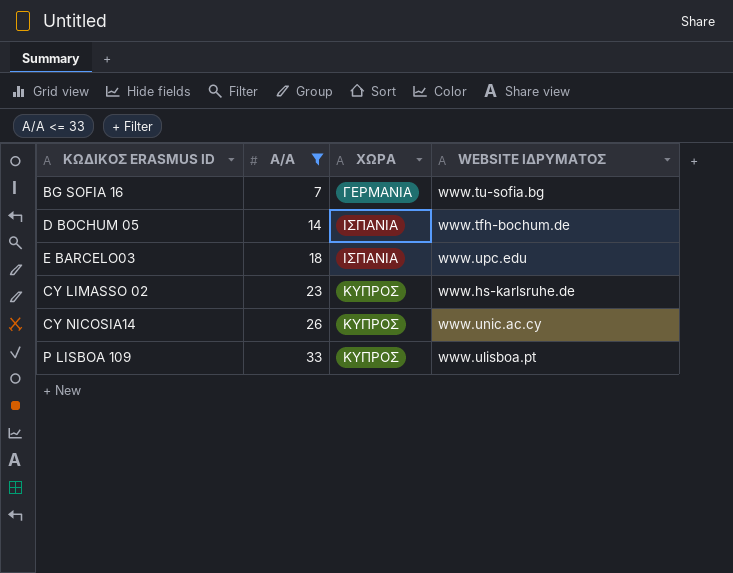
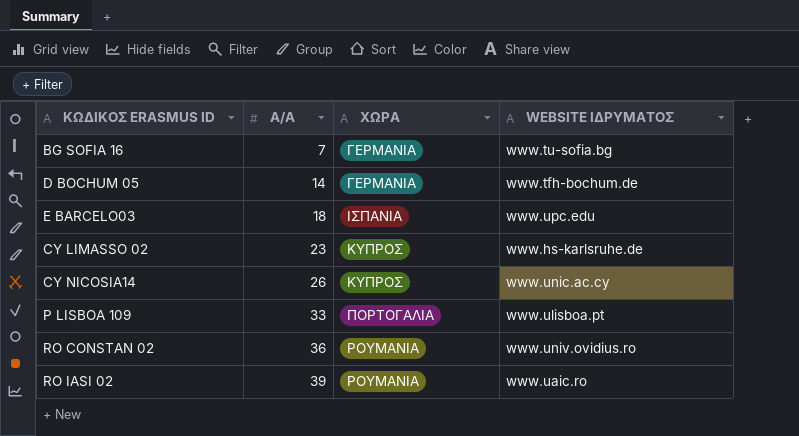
filter: Α/Α <= 33 -> none
D BOCHUM 05 | ΧΩΡΑ: ΙΣΠΑΝΙΑ -> ΓΕΡΜΑΝΙΑ
P LISBOA 109 | ΧΩΡΑ: ΚΥΠΡΟΣ -> ΠΟΡΤΟΓΑΛΙΑ

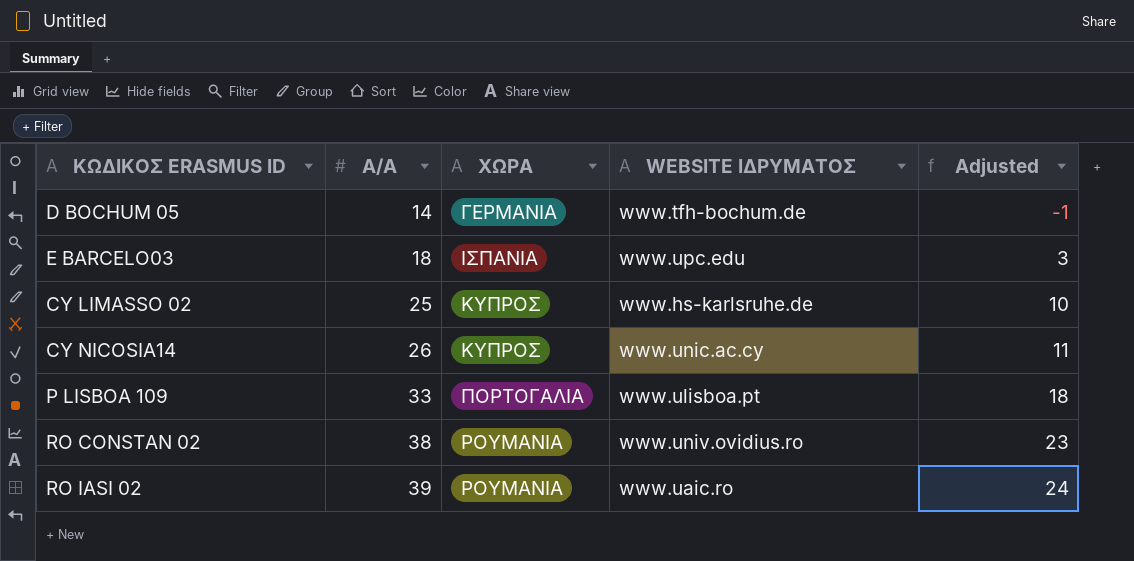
column Adjusted | formula: none -> [Α/Α] - 15
row BG SOFIA 16: 7 | ΓΕΡΜΑΝΙΑ | www.tu-sofia.bg -> none
CY LIMASSO 02 | Α/Α: 23 -> 25
RO CONSTAN 02 | Α/Α: 36 -> 38

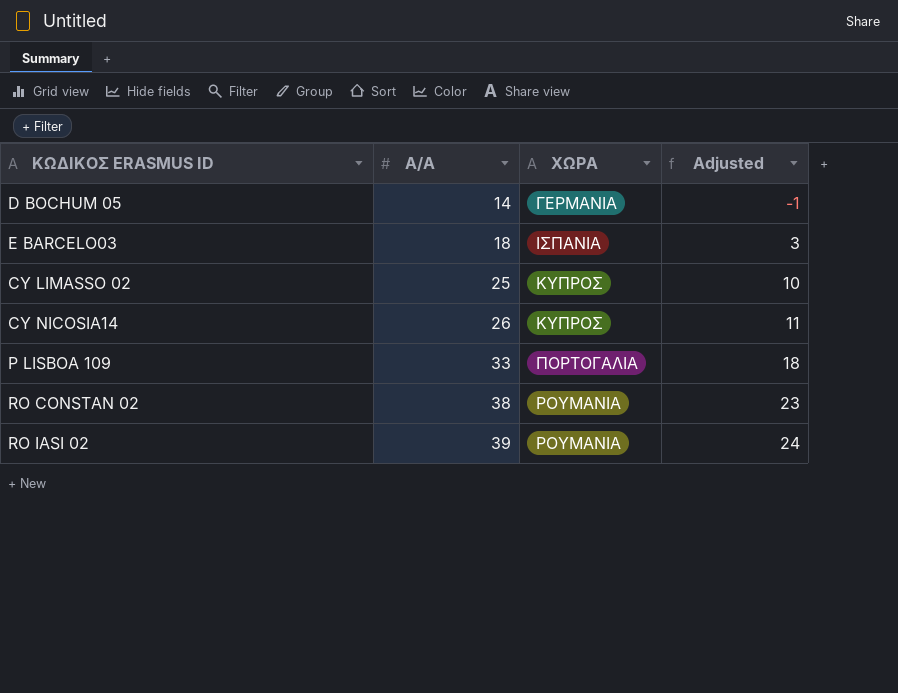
column WEBSITE ΙΔΡΥΜΑΤΟΣ | position: 4 -> none

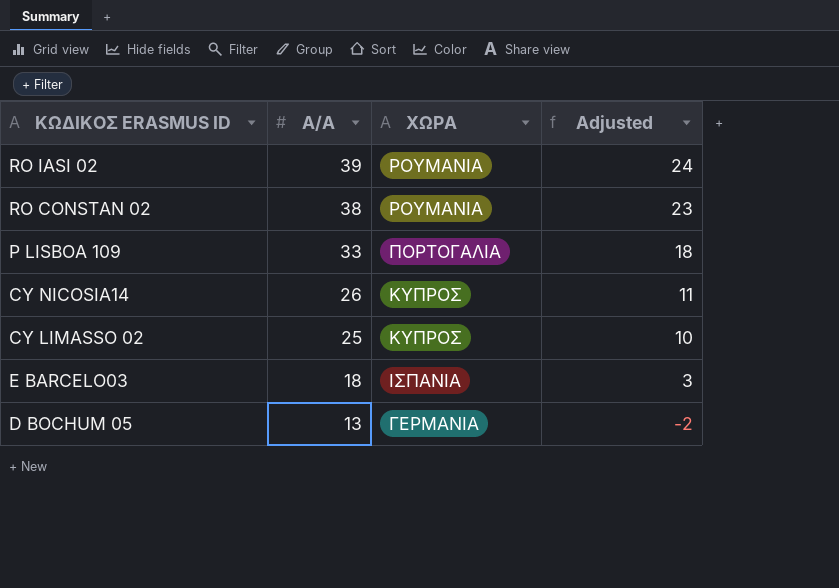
row order: Α/Α ascending -> Α/Α descending
D BOCHUM 05 | Α/Α: 14 -> 13
D BOCHUM 05 | Adjusted: -1 -> -2

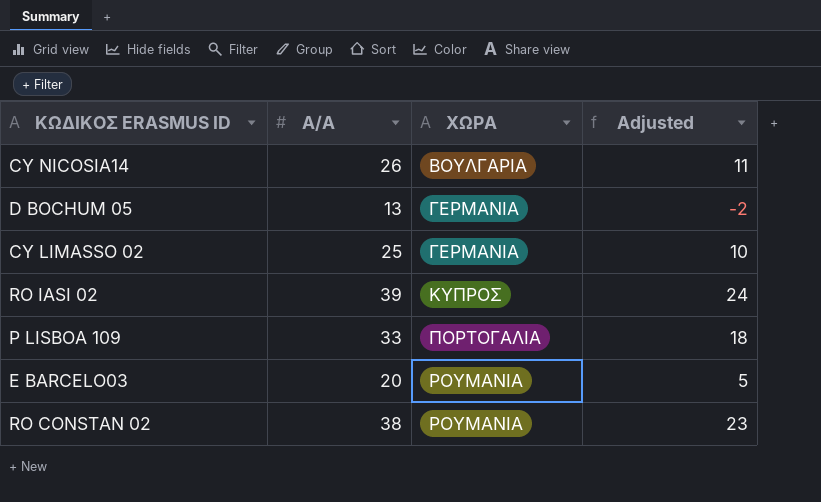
row order: Α/Α descending -> ΧΩΡΑ ascending
CY NICOSIA14 | ΧΩΡΑ: ΚΥΠΡΟΣ -> ΒΟΥΛΓΑΡΙΑ
CY LIMASSO 02 | ΧΩΡΑ: ΚΥΠΡΟΣ -> ΓΕΡΜΑΝΙΑ
RO IASI 02 | ΧΩΡΑ: ΡΟΥΜΑΝΙΑ -> ΚΥΠΡΟΣ
E BARCELO03 | Α/Α: 18 -> 20
E BARCELO03 | ΧΩΡΑ: ΙΣΠΑΝΙΑ -> ΡΟΥΜΑΝΙΑ
E BARCELO03 | Adjusted: 3 -> 5

